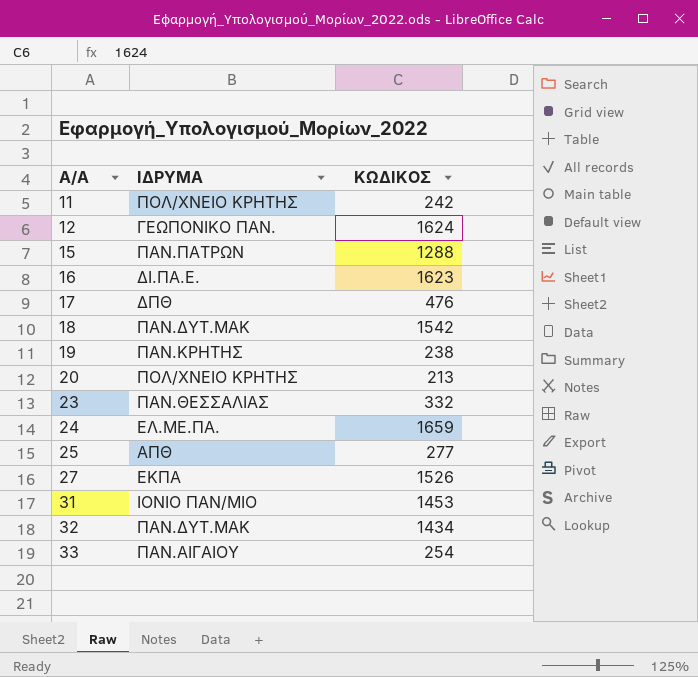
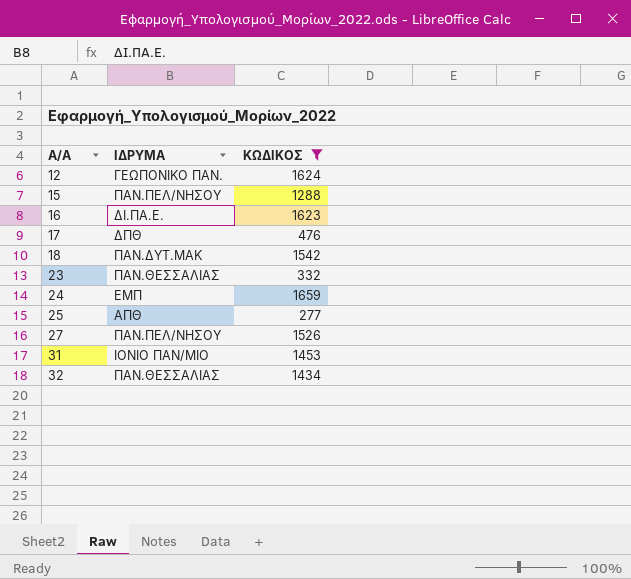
filter: none -> ΚΩΔΙΚΟΣ >= 277
15 | ΙΔΡΥΜΑ: ΠΑΝ.ΠΑΤΡΩΝ -> ΠΑΝ.ΠΕΛ/ΝΗΣΟΥ
24 | ΙΔΡΥΜΑ: ΕΛ.ΜΕ.ΠΑ. -> ΕΜΠ
27 | ΙΔΡΥΜΑ: ΕΚΠΑ -> ΠΑΝ.ΠΕΛ/ΝΗΣΟΥ
32 | ΙΔΡΥΜΑ: ΠΑΝ.ΔΥΤ.ΜΑΚ -> ΠΑΝ.ΘΕΣΣΑΛΙΑΣ

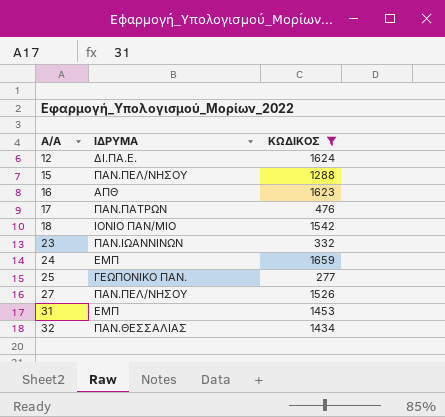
12 | ΙΔΡΥΜΑ: ΓΕΩΠΟΝΙΚΟ ΠΑΝ. -> ΔΙ.ΠΑ.Ε.
16 | ΙΔΡΥΜΑ: ΔΙ.ΠΑ.Ε. -> ΑΠΘ
17 | ΙΔΡΥΜΑ: ΔΠΘ -> ΠΑΝ.ΠΑΤΡΩΝ
18 | ΙΔΡΥΜΑ: ΠΑΝ.ΔΥΤ.ΜΑΚ -> ΙΟΝΙΟ ΠΑΝ/ΜΙΟ
23 | ΙΔΡΥΜΑ: ΠΑΝ.ΘΕΣΣΑΛΙΑΣ -> ΠΑΝ.ΙΩΑΝΝΙΝΩΝ
25 | ΙΔΡΥΜΑ: ΑΠΘ -> ΓΕΩΠΟΝΙΚΟ ΠΑΝ.
31 | ΙΔΡΥΜΑ: ΙΟΝΙΟ ΠΑΝ/ΜΙΟ -> ΕΜΠ

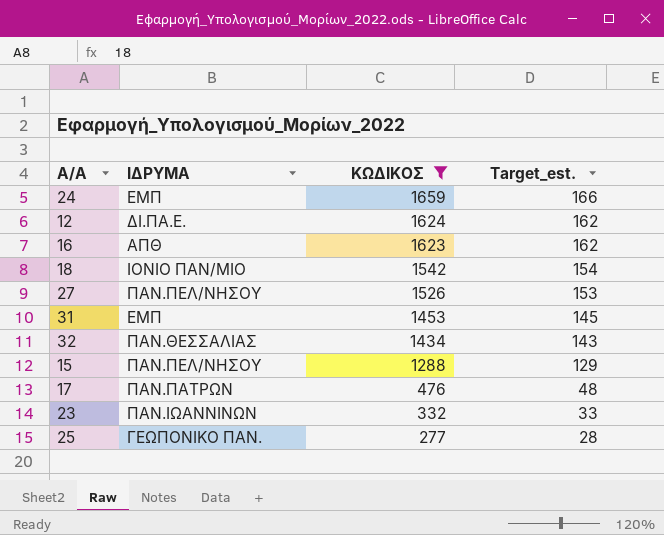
row order: Α/Α ascending -> ΚΩΔΙΚΟΣ descending
column Target_est. | formula: none -> [ΚΩΔΙΚΟΣ] * 0.1

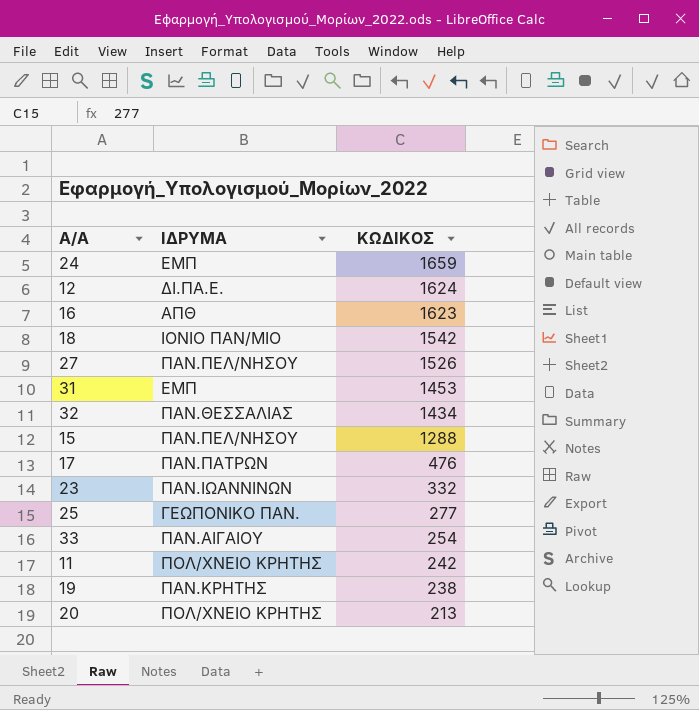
filter: ΚΩΔΙΚΟΣ >= 277 -> none
column Target_est. | formula: [ΚΩΔΙΚΟΣ] * 0.1 -> none

